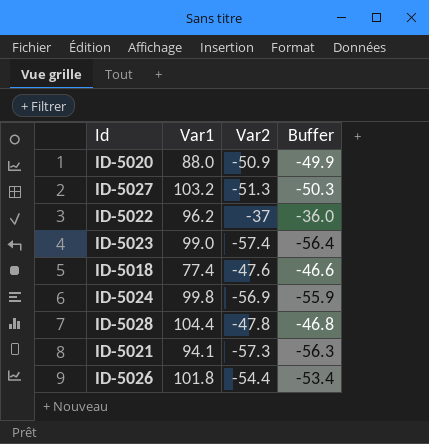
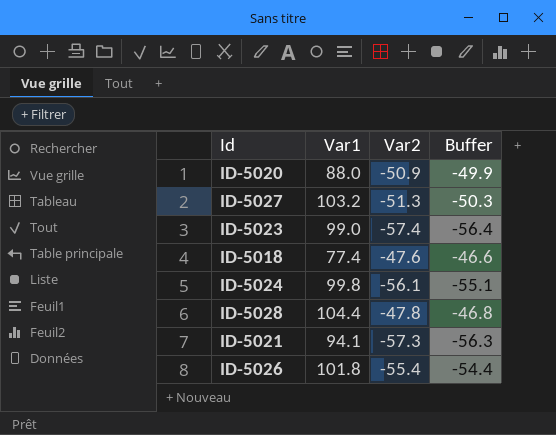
row ID-5022: 96.2 | -37 | -36.0 -> none
ID-5024 | Var2: -56.9 -> -56.1
ID-5024 | Buffer: -55.9 -> -55.1
ID-5026 | Var2: -54.4 -> -55.4
ID-5026 | Buffer: -53.4 -> -54.4

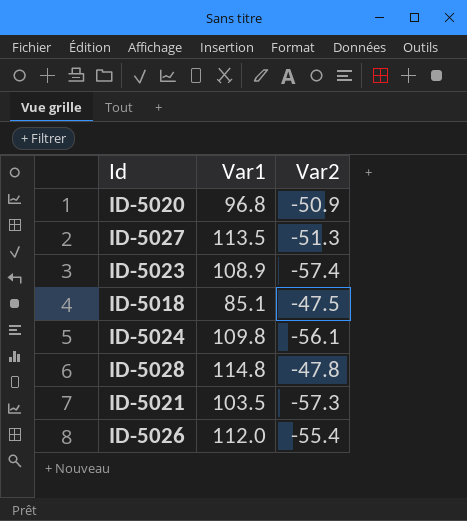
column Buffer | formula: [Var2] + 1 -> none
ID-5020 | Var1: 88.0 -> 96.8
ID-5027 | Var1: 103.2 -> 113.5
ID-5023 | Var1: 99.0 -> 108.9
ID-5018 | Var1: 77.4 -> 85.1
ID-5018 | Var2: -47.6 -> -47.5
ID-5024 | Var1: 99.8 -> 109.8
ID-5028 | Var1: 104.4 -> 114.8
ID-5021 | Var1: 94.1 -> 103.5
ID-5026 | Var1: 101.8 -> 112.0

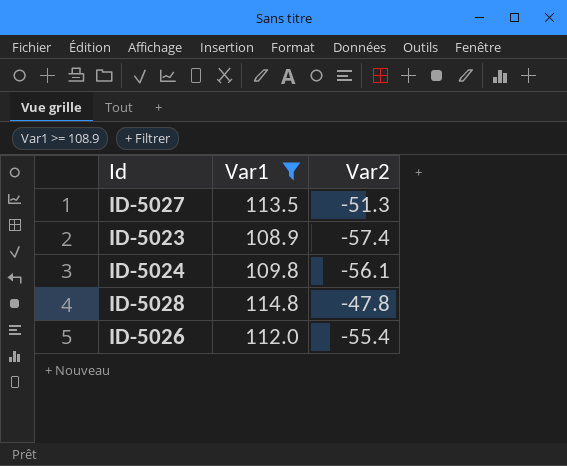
filter: none -> Var1 >= 108.9

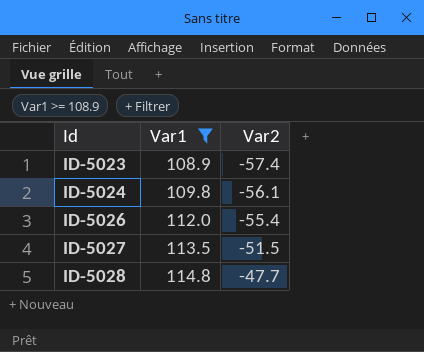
row order: none -> Id ascending
ID-5027 | Var2: -51.3 -> -51.5
ID-5028 | Var2: -47.8 -> -47.7

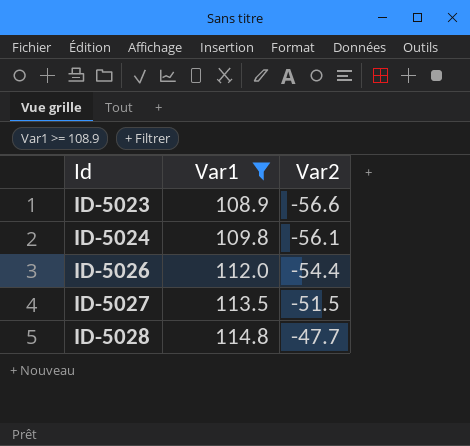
ID-5023 | Var2: -57.4 -> -56.6
ID-5026 | Var2: -55.4 -> -54.4

